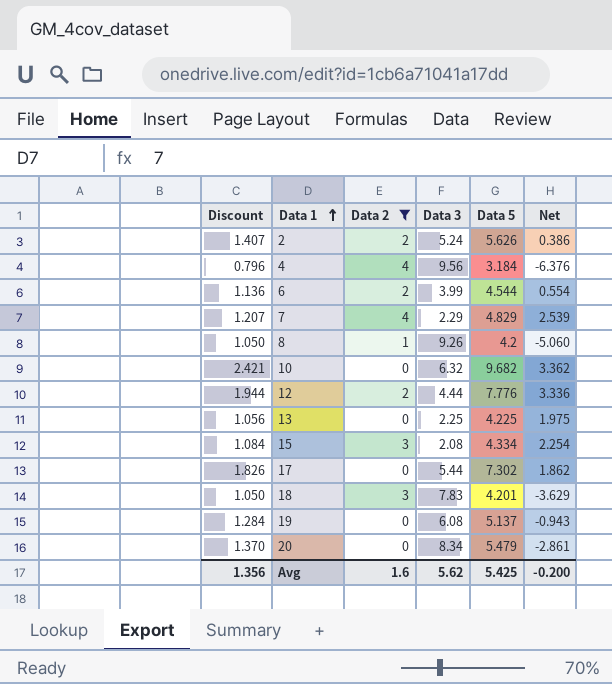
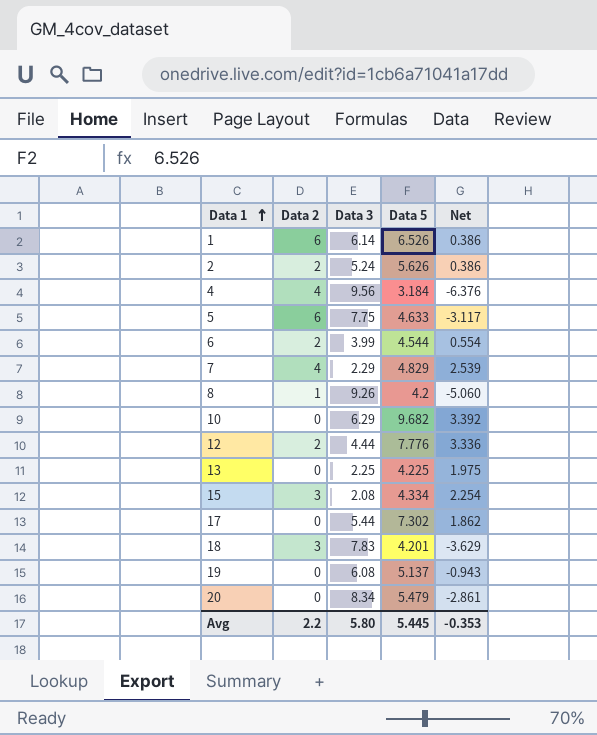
filter: Data 2 != 6 -> none
column Discount | formula: [Data 5] * 0.25 -> none
10 | Data 3: 6.32 -> 6.29
10 | Net: 3.362 -> 3.392
Avg | Data 2: 1.6 -> 2.2
Avg | Data 3: 5.62 -> 5.80
Avg | Data 5: 5.425 -> 5.445
Avg | Net: -0.200 -> -0.353

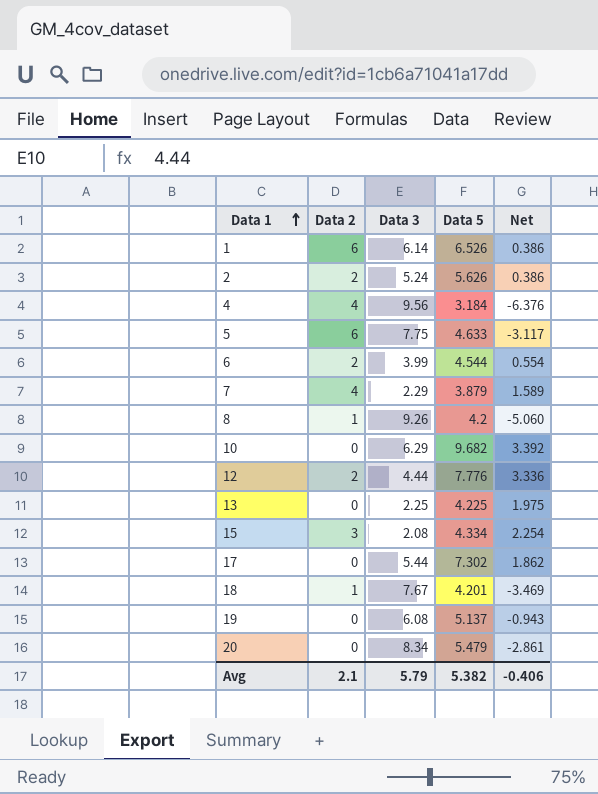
7 | Data 5: 4.829 -> 3.879
7 | Net: 2.539 -> 1.589
18 | Data 2: 3 -> 1
18 | Data 3: 7.83 -> 7.67
18 | Net: -3.629 -> -3.469
Avg | Data 2: 2.2 -> 2.1
Avg | Data 3: 5.80 -> 5.79
Avg | Data 5: 5.445 -> 5.382
Avg | Net: -0.353 -> -0.406

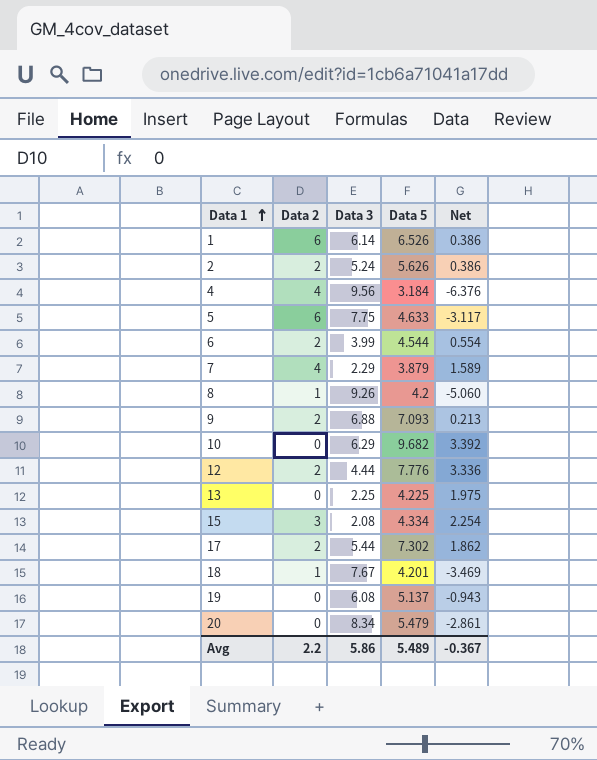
row 9: none -> 2 | 6.88 | 7.093 | 0.213
17 | Data 2: 0 -> 2
Avg | Data 2: 2.1 -> 2.2
Avg | Data 3: 5.79 -> 5.86
Avg | Data 5: 5.382 -> 5.489
Avg | Net: -0.406 -> -0.367

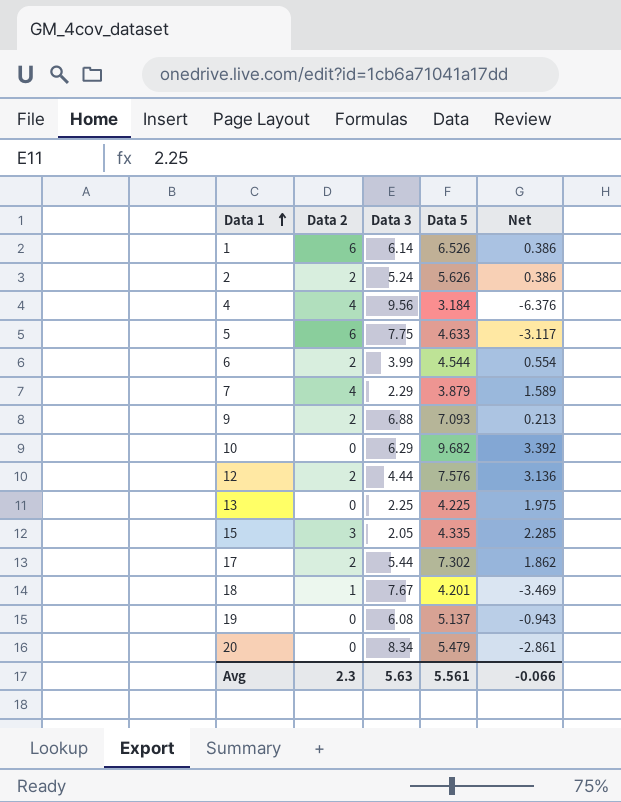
row 8: 1 | 9.26 | 4.2 | -5.060 -> none
12 | Data 5: 7.776 -> 7.576
12 | Net: 3.336 -> 3.136
15 | Data 3: 2.08 -> 2.05
15 | Data 5: 4.334 -> 4.335
15 | Net: 2.254 -> 2.285
Avg | Data 2: 2.2 -> 2.3
Avg | Data 3: 5.86 -> 5.63
Avg | Data 5: 5.489 -> 5.561
Avg | Net: -0.367 -> -0.066

